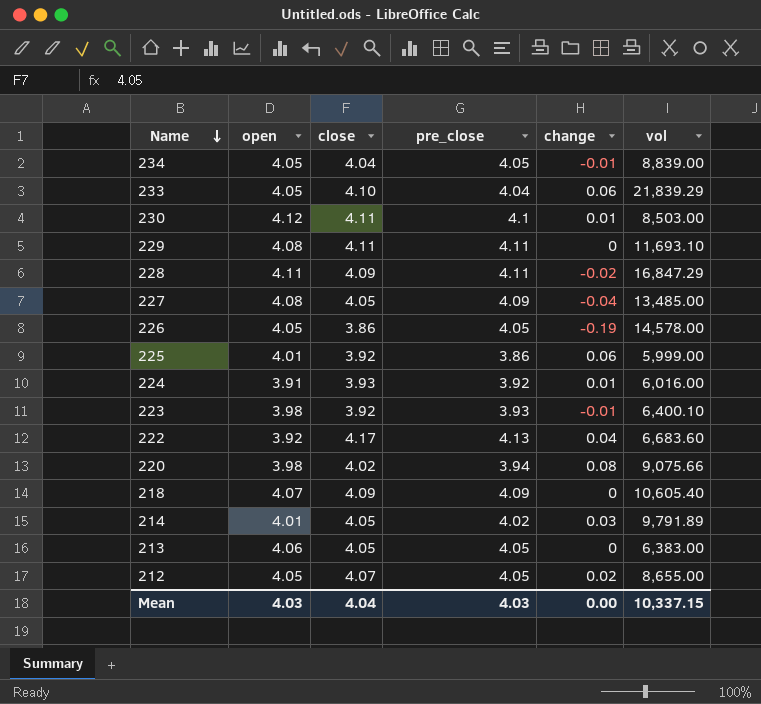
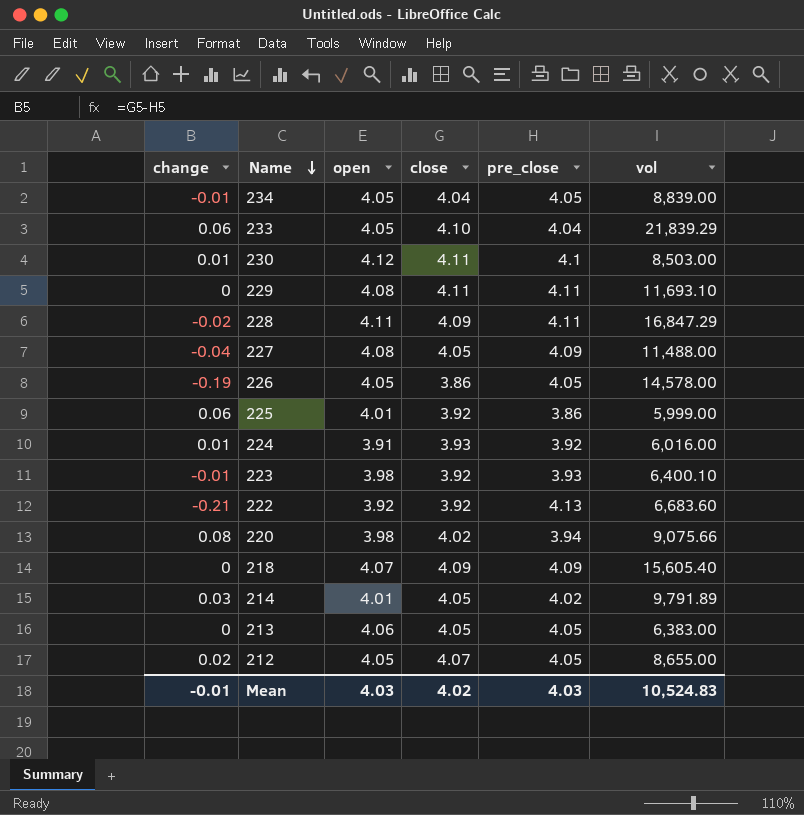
column change | position: 5 -> 1
227 | vol: 13,485.00 -> 11,488.00
222 | change: 0.04 -> -0.21
222 | close: 4.17 -> 3.92
218 | vol: 10,605.40 -> 15,605.40
Mean | change: 0.00 -> -0.01
Mean | close: 4.04 -> 4.02
Mean | vol: 10,337.15 -> 10,524.83

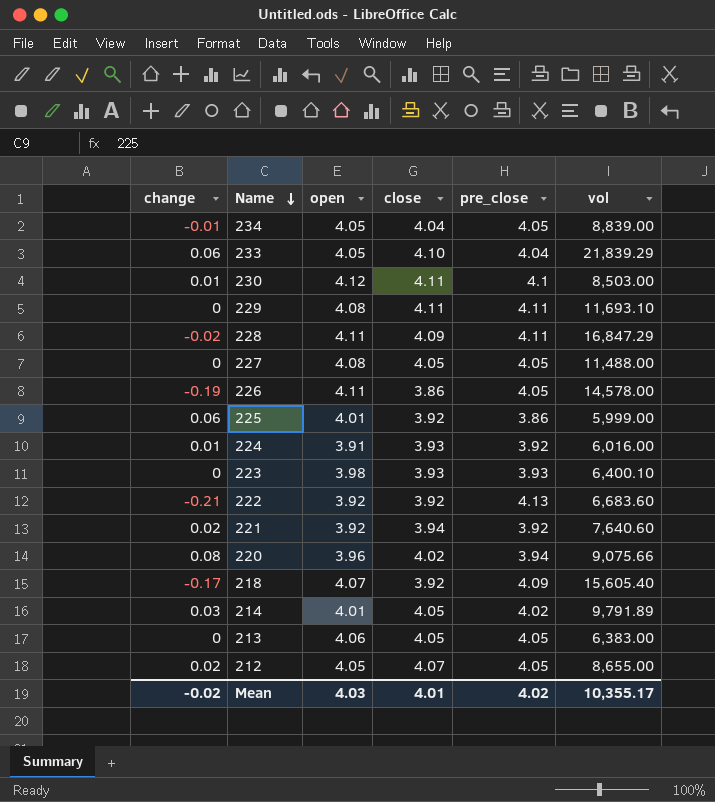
227 | change: -0.04 -> 0
227 | pre_close: 4.09 -> 4.05
226 | open: 4.05 -> 4.11
223 | change: -0.01 -> 0
223 | close: 3.92 -> 3.93
row 221: none -> 0.02 | 3.92 | 3.94 | 3.92 | 7,640.60
220 | open: 3.98 -> 3.96
218 | change: 0 -> -0.17
218 | close: 4.09 -> 3.92
Mean | change: -0.01 -> -0.02
Mean | close: 4.02 -> 4.01
Mean | pre_close: 4.03 -> 4.02
Mean | vol: 10,524.83 -> 10,355.17

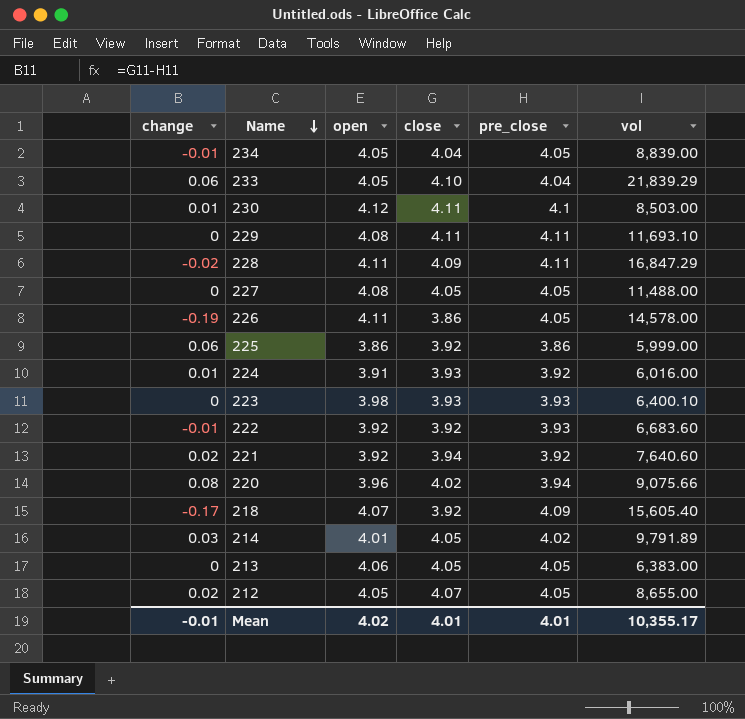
225 | open: 4.01 -> 3.86
222 | change: -0.21 -> -0.01
222 | pre_close: 4.13 -> 3.93
Mean | change: -0.02 -> -0.01
Mean | open: 4.03 -> 4.02
Mean | pre_close: 4.02 -> 4.01

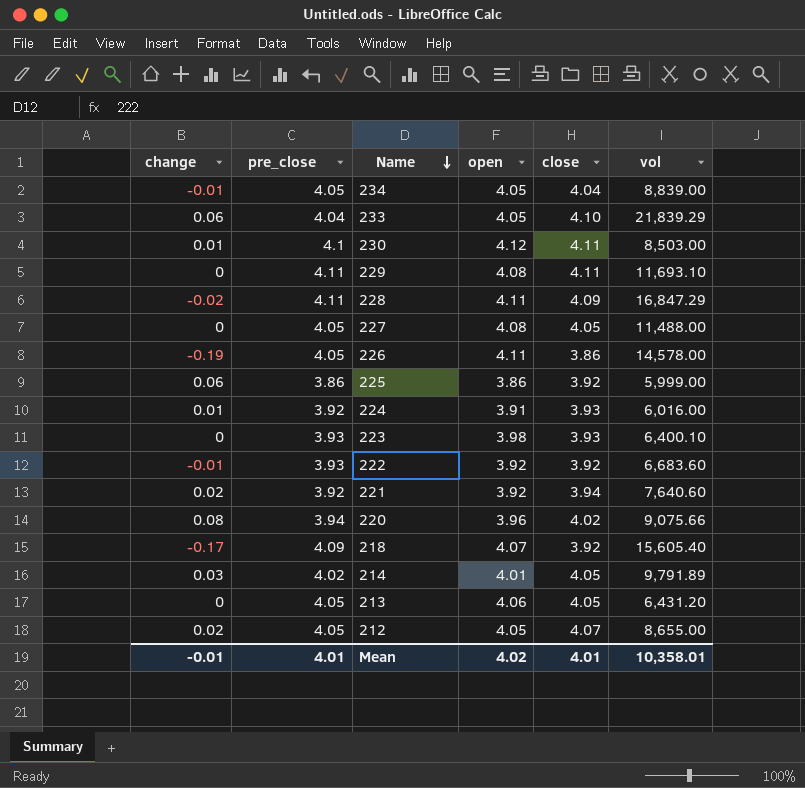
column pre_close | position: 5 -> 2
213 | vol: 6,383.00 -> 6,431.20
Mean | vol: 10,355.17 -> 10,358.01

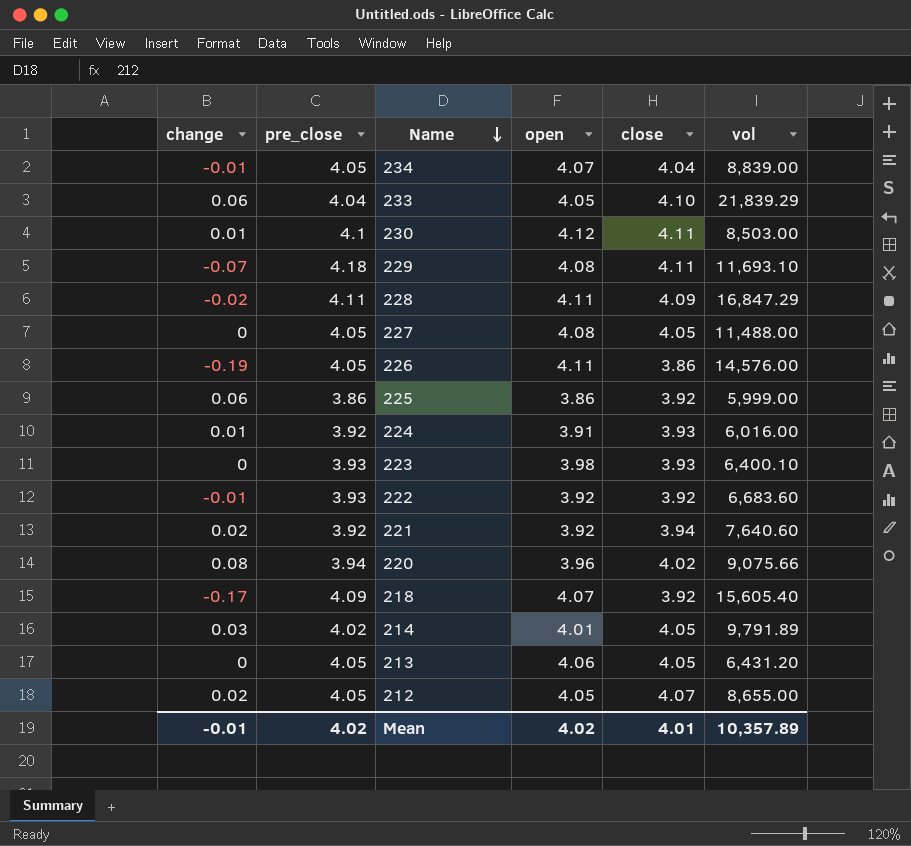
234 | open: 4.05 -> 4.07
229 | change: 0 -> -0.07
229 | pre_close: 4.11 -> 4.18
226 | vol: 14,578.00 -> 14,576.00
Mean | pre_close: 4.01 -> 4.02
Mean | vol: 10,358.01 -> 10,357.89

